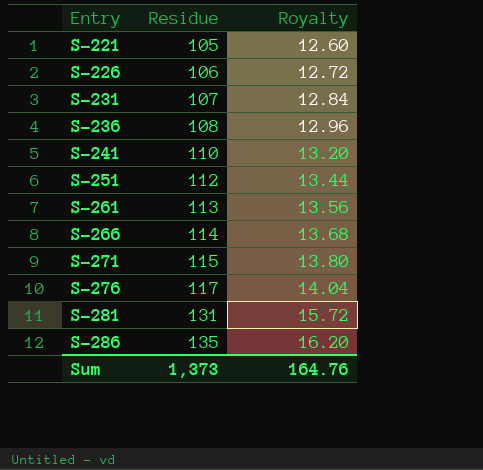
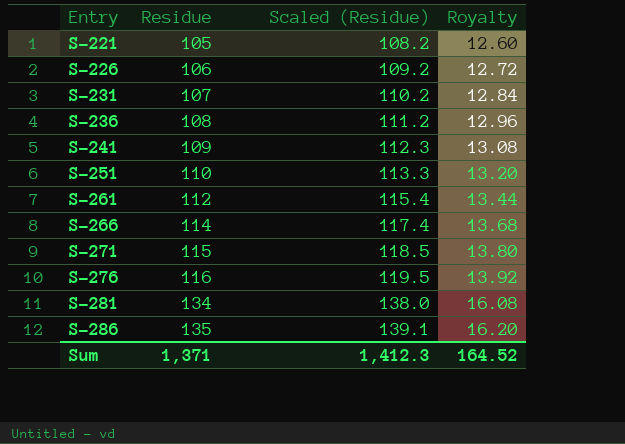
column Scaled (Residue) | formula: none -> [Residue] * 1.03
S-241 | Residue: 110 -> 109
S-241 | Royalty: 13.20 -> 13.08
S-251 | Residue: 112 -> 110
S-251 | Royalty: 13.44 -> 13.20
S-261 | Residue: 113 -> 112
S-261 | Royalty: 13.56 -> 13.44
S-276 | Residue: 117 -> 116
S-276 | Royalty: 14.04 -> 13.92
S-281 | Residue: 131 -> 134
S-281 | Royalty: 15.72 -> 16.08
Sum | Residue: 1,373 -> 1,371
Sum | Royalty: 164.76 -> 164.52

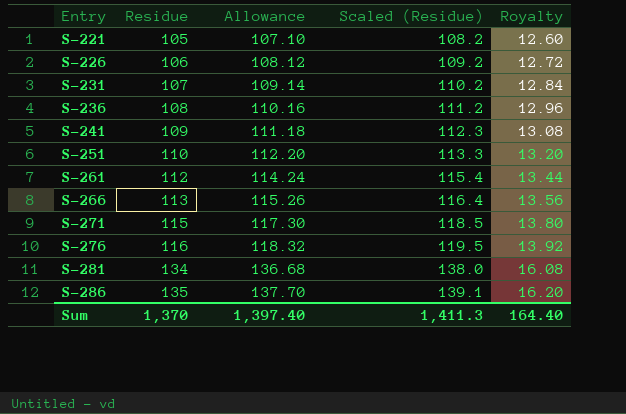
column Allowance | formula: none -> [Residue] * 1.02
S-266 | Residue: 114 -> 113
S-266 | Scaled (Residue): 117.4 -> 116.4
S-266 | Royalty: 13.68 -> 13.56
Sum | Residue: 1,371 -> 1,370
Sum | Scaled (Residue): 1,412.3 -> 1,411.3
Sum | Royalty: 164.52 -> 164.40

